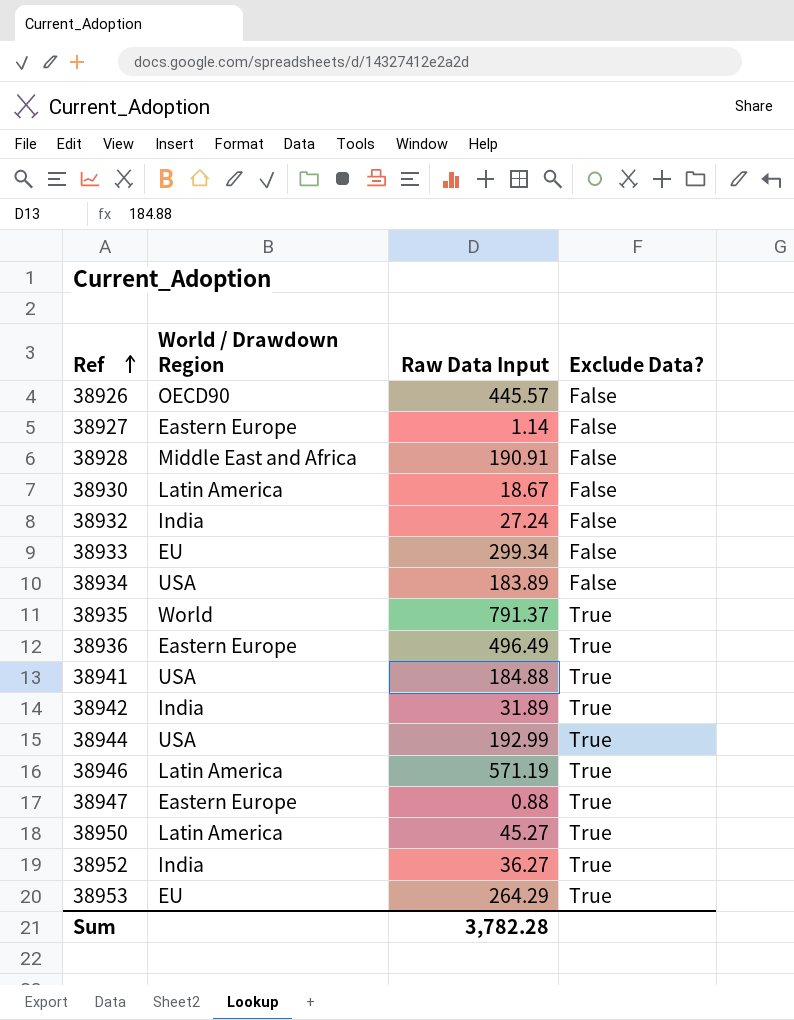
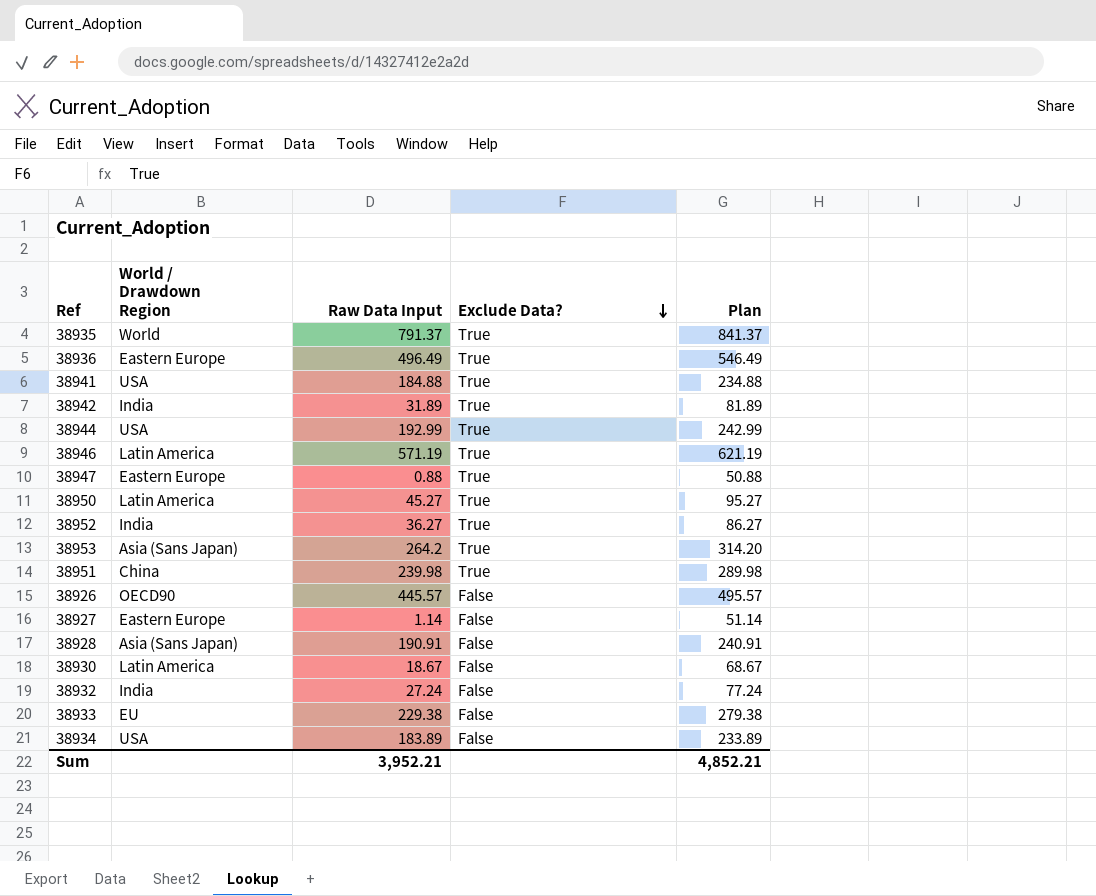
row order: Ref ascending -> Exclude Data? descending
column Plan | formula: none -> [Raw Data Input] + 50
38953 | World / Drawdown Region: EU -> Asia (Sans Japan)
38953 | Raw Data Input: 264.29 -> 264.2
row 38951: none -> China | 239.98 | True | 289.98
38928 | World / Drawdown Region: Middle East and Africa -> Asia (Sans Japan)
38933 | Raw Data Input: 299.34 -> 229.38
Sum | Raw Data Input: 3,782.28 -> 3,952.21

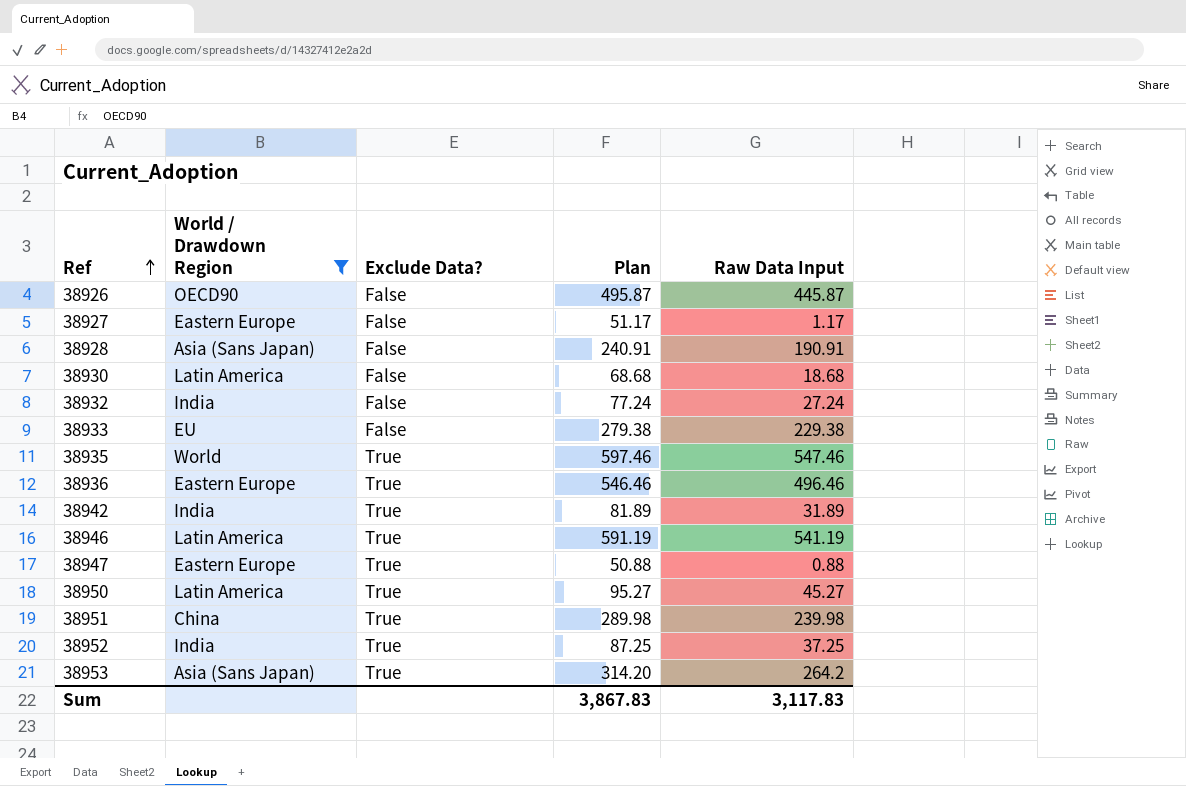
filter: none -> World / Drawdown Region != USA
row order: Exclude Data? descending -> Ref ascending
column Raw Data Input | position: 3 -> 5
38926 | Plan: 495.57 -> 495.87
38926 | Raw Data Input: 445.57 -> 445.87
38927 | Plan: 51.14 -> 51.17
38927 | Raw Data Input: 1.14 -> 1.17
38930 | Plan: 68.67 -> 68.68
38930 | Raw Data Input: 18.67 -> 18.68
38935 | Plan: 841.37 -> 597.46
38935 | Raw Data Input: 791.37 -> 547.46
38936 | Plan: 546.49 -> 546.46
38936 | Raw Data Input: 496.49 -> 496.46
38946 | Plan: 621.19 -> 591.19
38946 | Raw Data Input: 571.19 -> 541.19
38952 | Plan: 86.27 -> 87.25
38952 | Raw Data Input: 36.27 -> 37.25
Sum | Plan: 4,852.21 -> 3,867.83
Sum | Raw Data Input: 3,952.21 -> 3,117.83

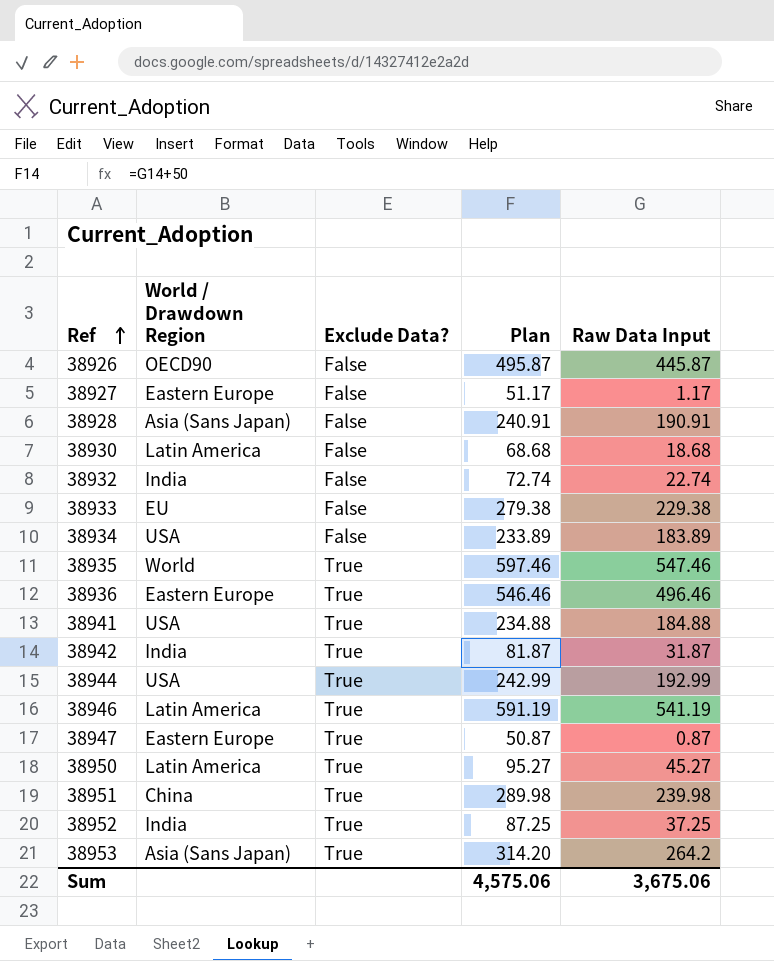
filter: World / Drawdown Region != USA -> none
38932 | Plan: 77.24 -> 72.74
38932 | Raw Data Input: 27.24 -> 22.74
38942 | Plan: 81.89 -> 81.87
38942 | Raw Data Input: 31.89 -> 31.87
38947 | Plan: 50.88 -> 50.87
38947 | Raw Data Input: 0.88 -> 0.87
Sum | Plan: 3,867.83 -> 4,575.06
Sum | Raw Data Input: 3,117.83 -> 3,675.06

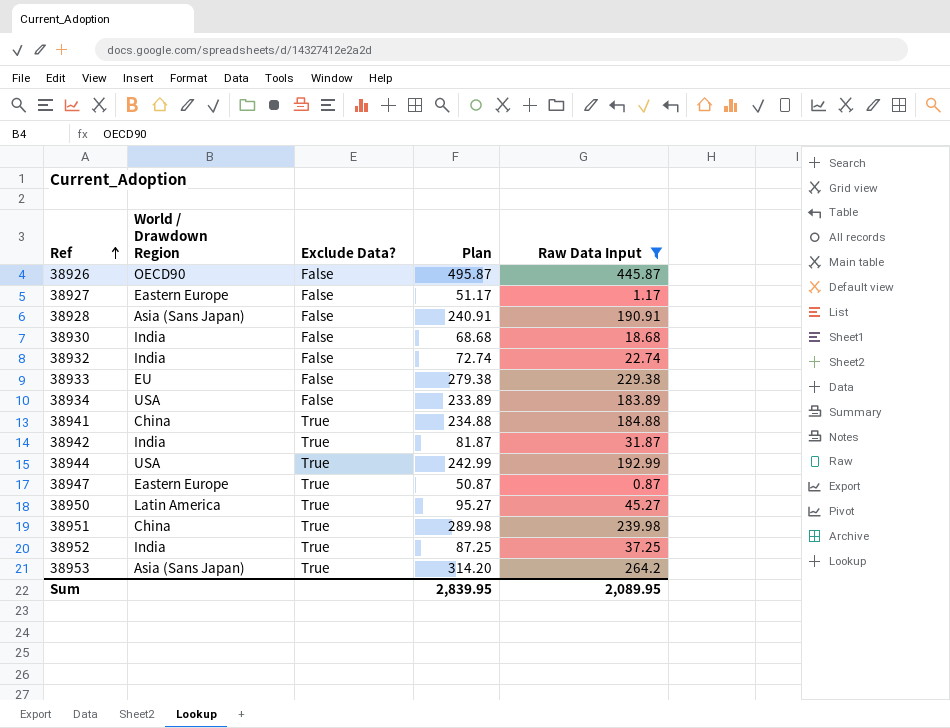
filter: none -> Raw Data Input <= 445.87
38930 | World / Drawdown Region: Latin America -> India
38941 | World / Drawdown Region: USA -> China
Sum | Plan: 4,575.06 -> 2,839.95
Sum | Raw Data Input: 3,675.06 -> 2,089.95

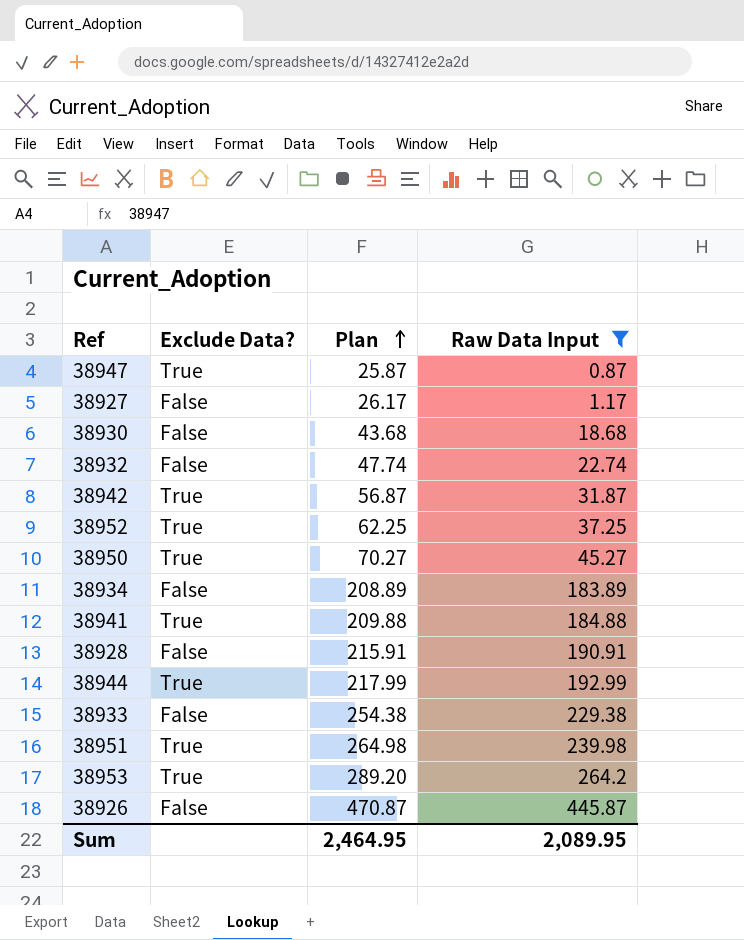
row order: Ref ascending -> Plan ascending
column World / Drawdown Region | position: 2 -> none
column Plan | formula: [Raw Data Input] + 50 -> [Raw Data Input] + 25
Sum | Plan: 2,839.95 -> 2,464.95

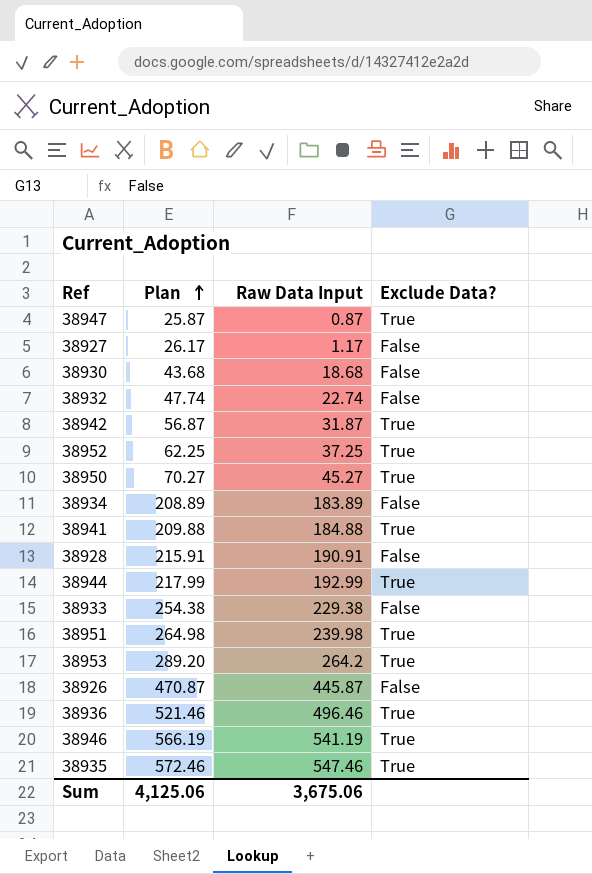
filter: Raw Data Input <= 445.87 -> none
column Exclude Data? | position: 2 -> 4
Sum | Plan: 2,464.95 -> 4,125.06
Sum | Raw Data Input: 2,089.95 -> 3,675.06

